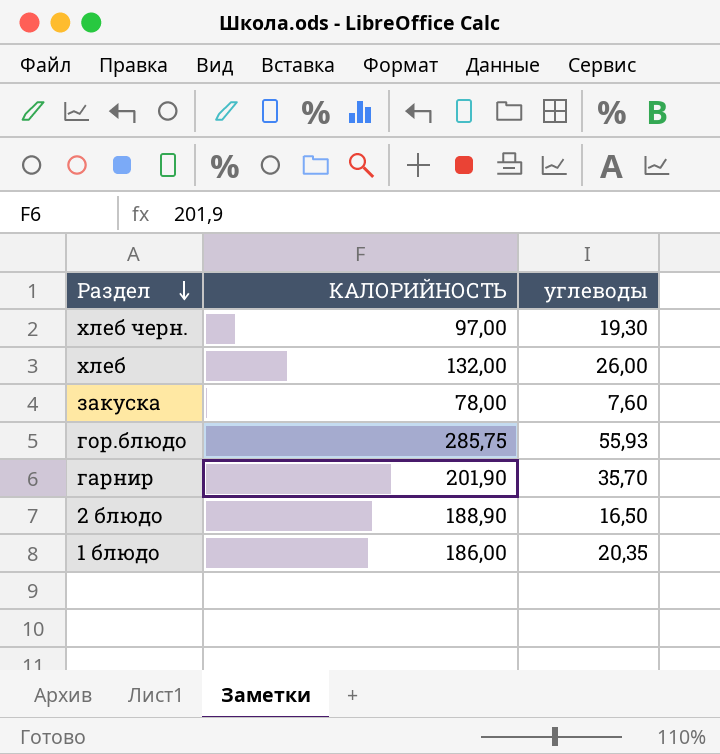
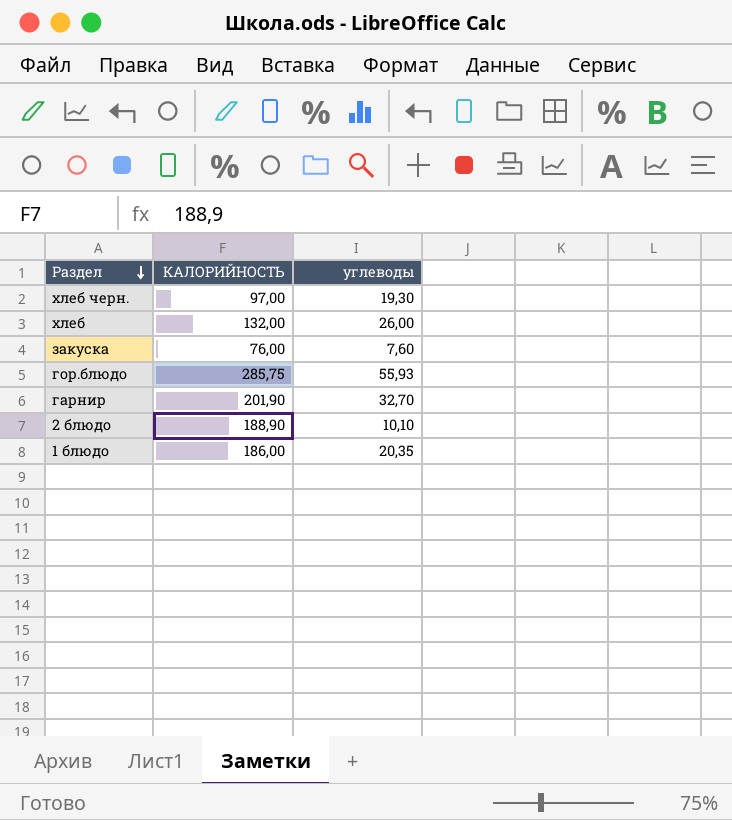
закуска | КАЛОРИЙНОСТЬ: 78,00 -> 76,00
гарнир | углеводы: 35,70 -> 32,70
2 блюдо | углеводы: 16,50 -> 10,10

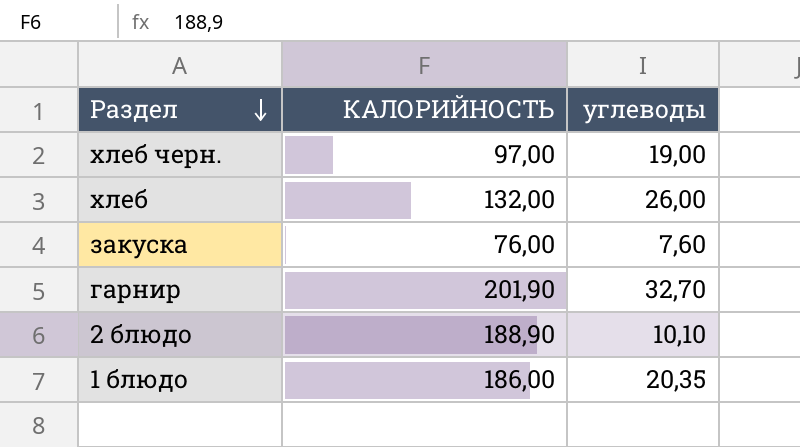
row гор.блюдо: 285,75 | 55,93 -> none
хлеб черн. | углеводы: 19,30 -> 19,00

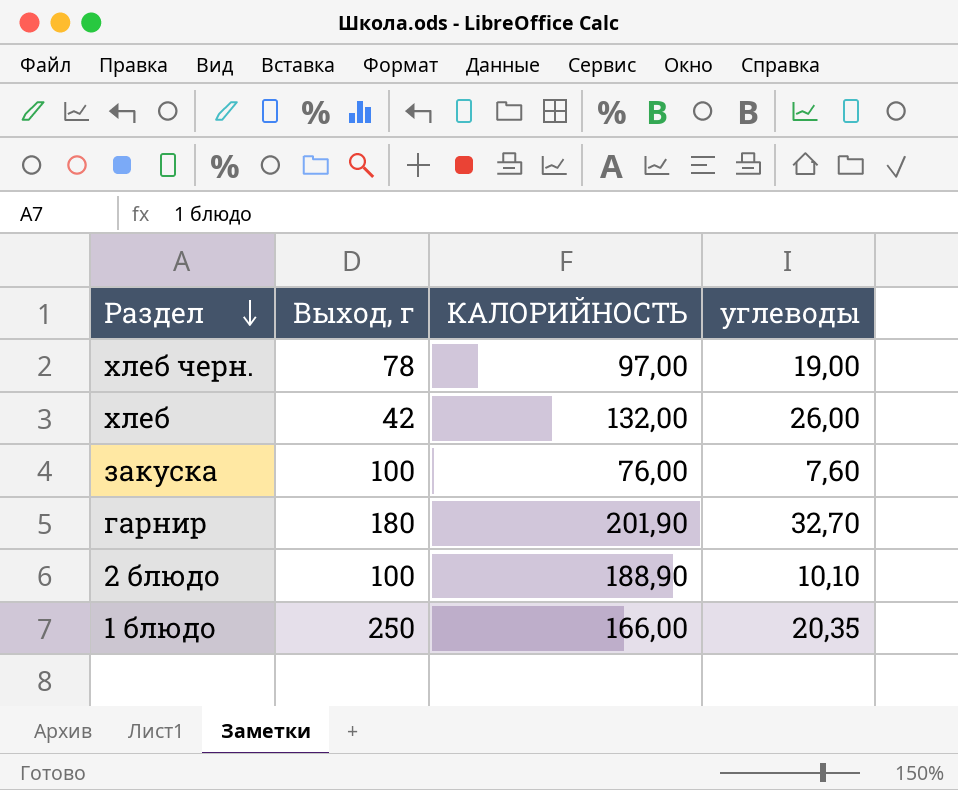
column Выход, г | position: none -> 2
1 блюдо | КАЛОРИЙНОСТЬ: 186,00 -> 166,00

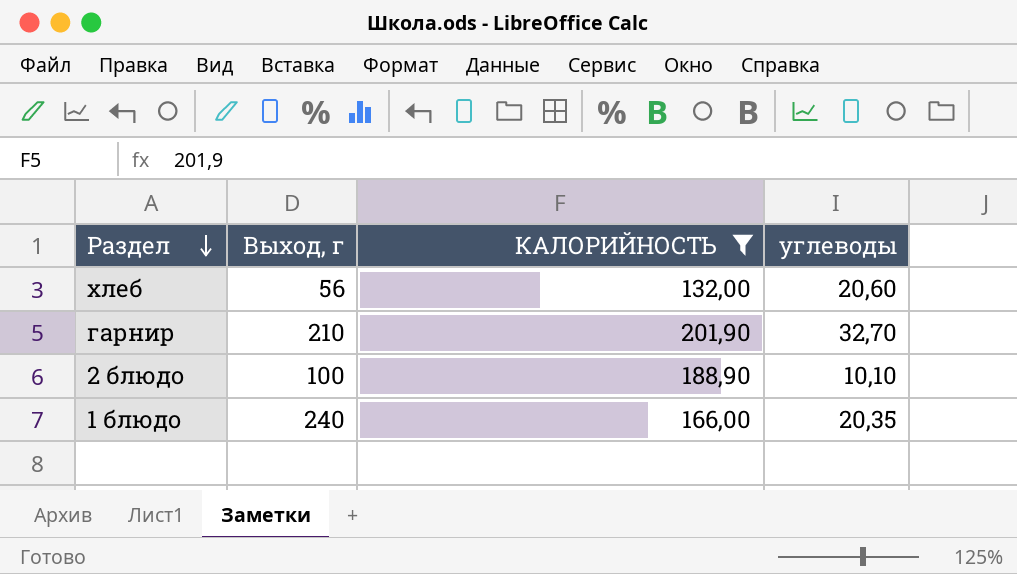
filter: none -> КАЛОРИЙНОСТЬ >= 132,00
хлеб | Выход, г: 42 -> 56
хлеб | углеводы: 26,00 -> 20,60
гарнир | Выход, г: 180 -> 210
1 блюдо | Выход, г: 250 -> 240

